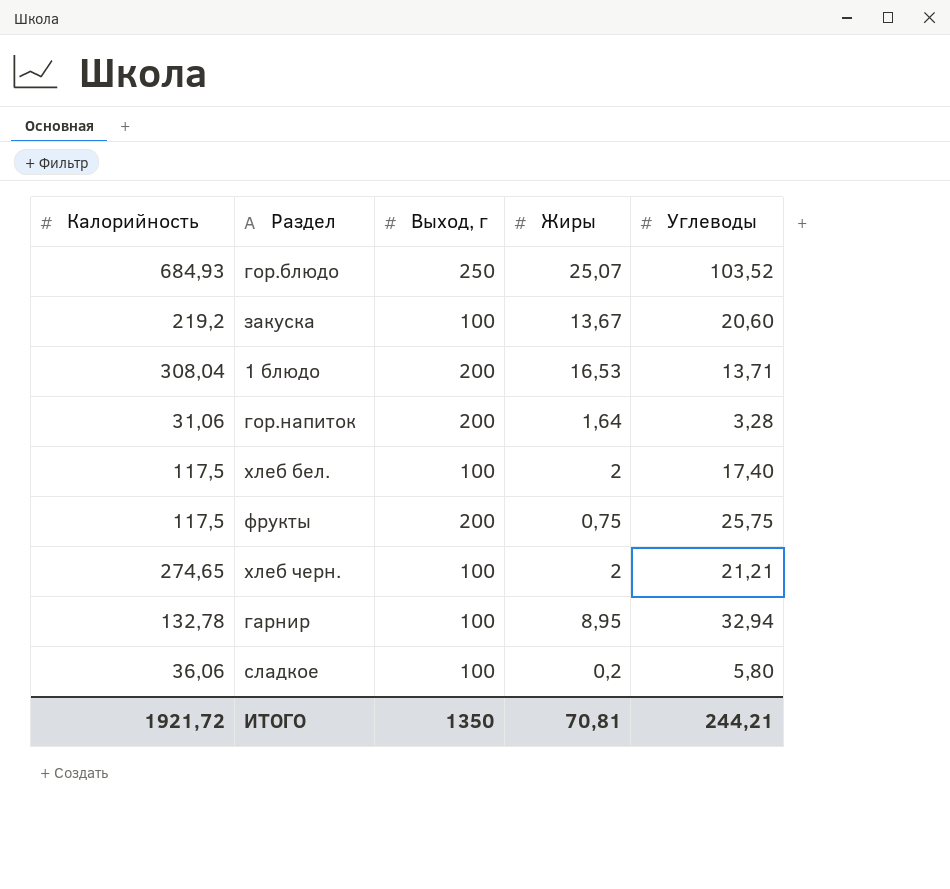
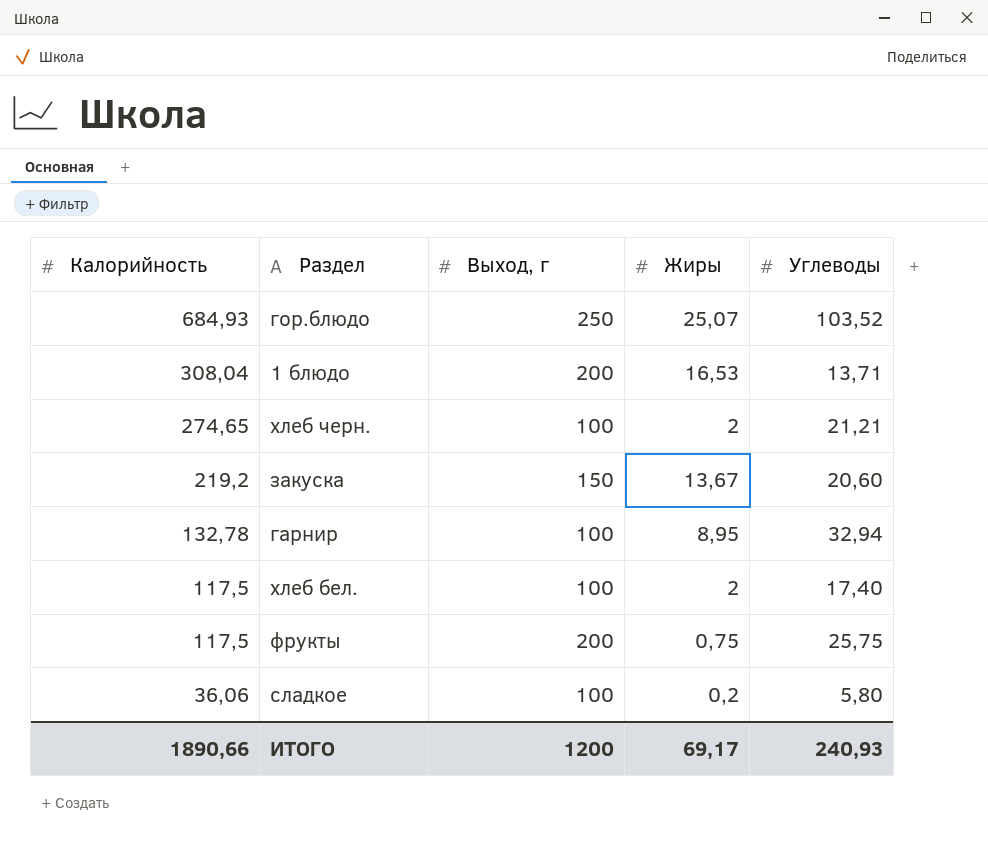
row order: none -> Калорийность descending
row гор.напиток: 31,06 | 200 | 1,64 | 3,28 -> none
закуска | Выход, г: 100 -> 150
ИТОГО | Калорийность: 1921,72 -> 1890,66
ИТОГО | Выход, г: 1350 -> 1200
ИТОГО | Жиры: 70,81 -> 69,17
ИТОГО | Углеводы: 244,21 -> 240,93

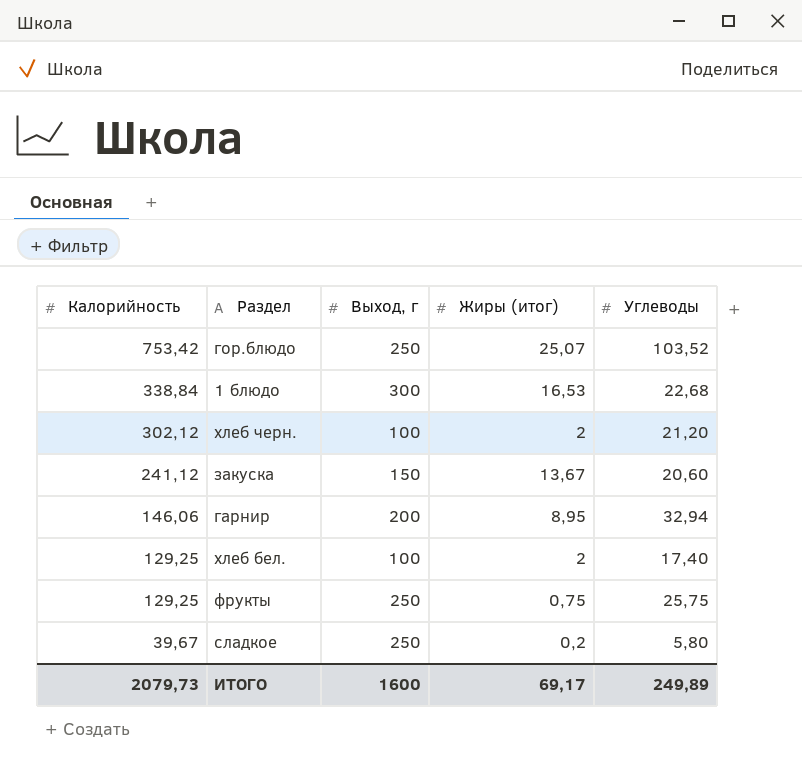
column name: Жиры -> Жиры (итог)
гор.блюдо | Калорийность: 684,93 -> 753,42
1 блюдо | Калорийность: 308,04 -> 338,84
1 блюдо | Выход, г: 200 -> 300
1 блюдо | Углеводы: 13,71 -> 22,68
хлеб черн. | Калорийность: 274,65 -> 302,12
хлеб черн. | Углеводы: 21,21 -> 21,20
закуска | Калорийность: 219,2 -> 241,12
гарнир | Калорийность: 132,78 -> 146,06
гарнир | Выход, г: 100 -> 200
хлеб бел. | Калорийность: 117,5 -> 129,25
фрукты | Калорийность: 117,5 -> 129,25
фрукты | Выход, г: 200 -> 250
сладкое | Калорийность: 36,06 -> 39,67
сладкое | Выход, г: 100 -> 250
ИТОГО | Калорийность: 1890,66 -> 2079,73
ИТОГО | Выход, г: 1200 -> 1600
ИТОГО | Углеводы: 240,93 -> 249,89

